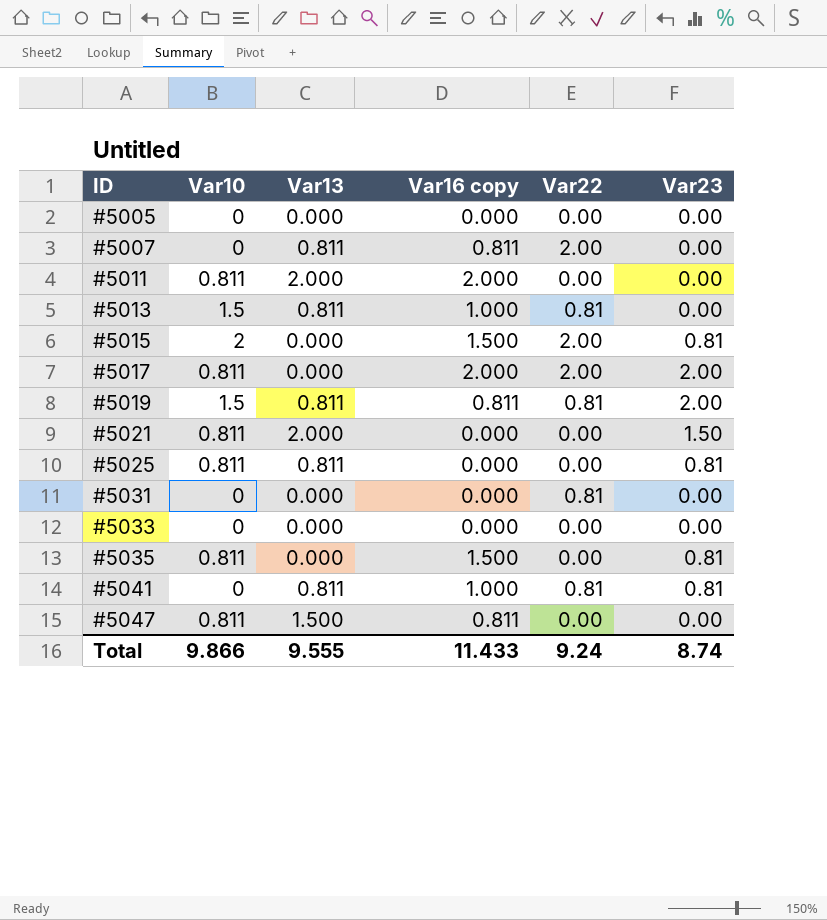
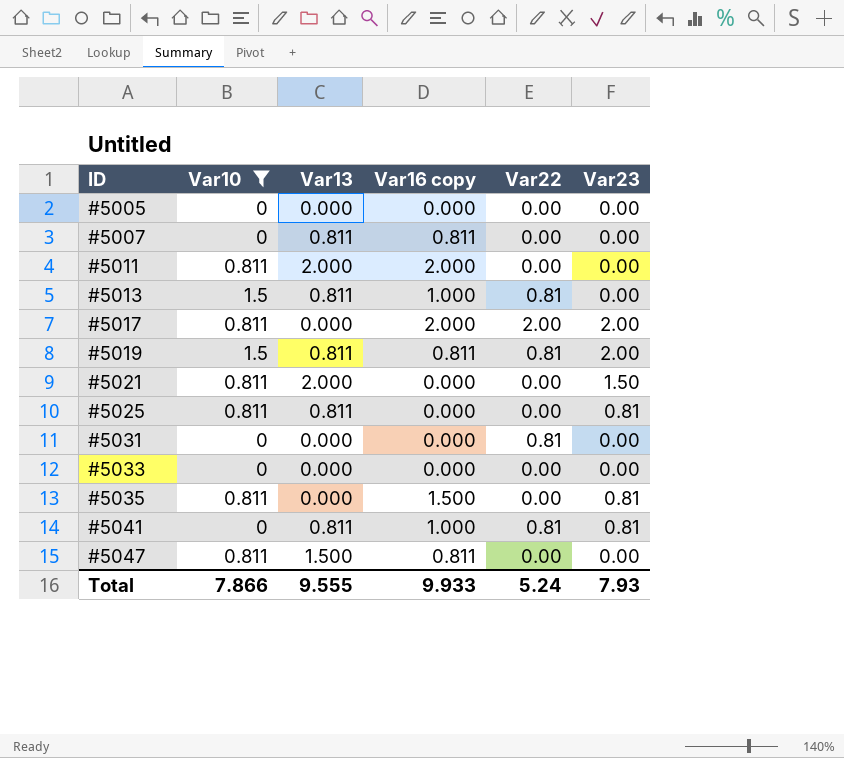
filter: none -> Var10 != 2
#5007 | Var22: 2.00 -> 0.00
Total | Var10: 9.866 -> 7.866
Total | Var16 copy: 11.433 -> 9.933
Total | Var22: 9.24 -> 5.24
Total | Var23: 8.74 -> 7.93

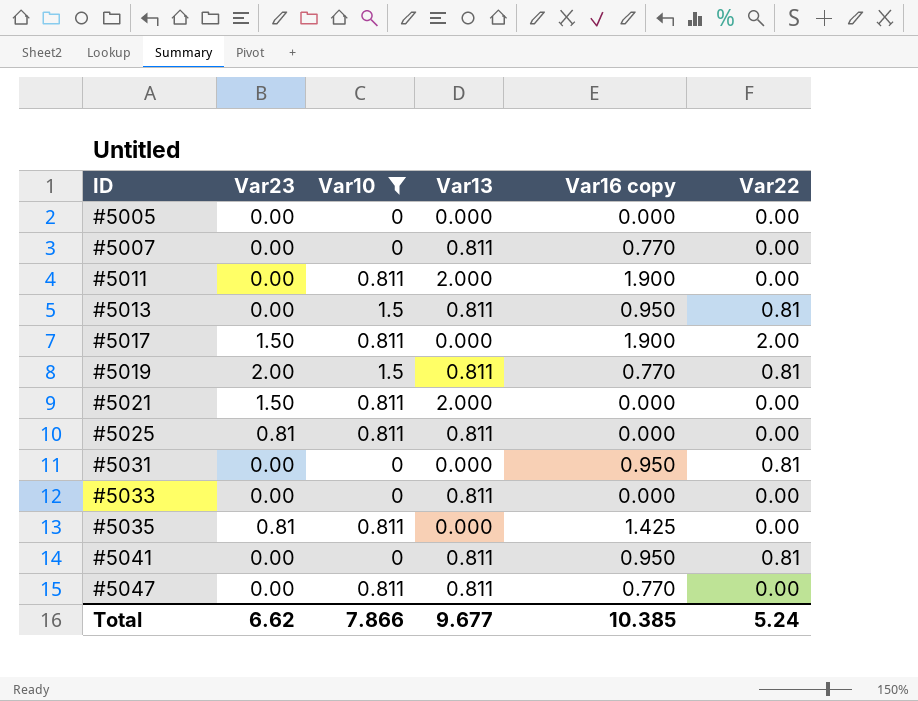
column Var23 | position: 6 -> 2
#5007 | Var16 copy: 0.811 -> 0.770
#5011 | Var16 copy: 2.000 -> 1.900
#5013 | Var16 copy: 1.000 -> 0.950
#5017 | Var23: 2.00 -> 1.50
#5017 | Var16 copy: 2.000 -> 1.900
#5019 | Var16 copy: 0.811 -> 0.770
#5031 | Var16 copy: 0.000 -> 0.950
#5033 | Var13: 0.000 -> 0.811
#5035 | Var16 copy: 1.500 -> 1.425
#5041 | Var23: 0.81 -> 0.00
#5041 | Var16 copy: 1.000 -> 0.950
#5047 | Var13: 1.500 -> 0.811
#5047 | Var16 copy: 0.811 -> 0.770
Total | Var23: 7.93 -> 6.62
Total | Var13: 9.555 -> 9.677
Total | Var16 copy: 9.933 -> 10.385

